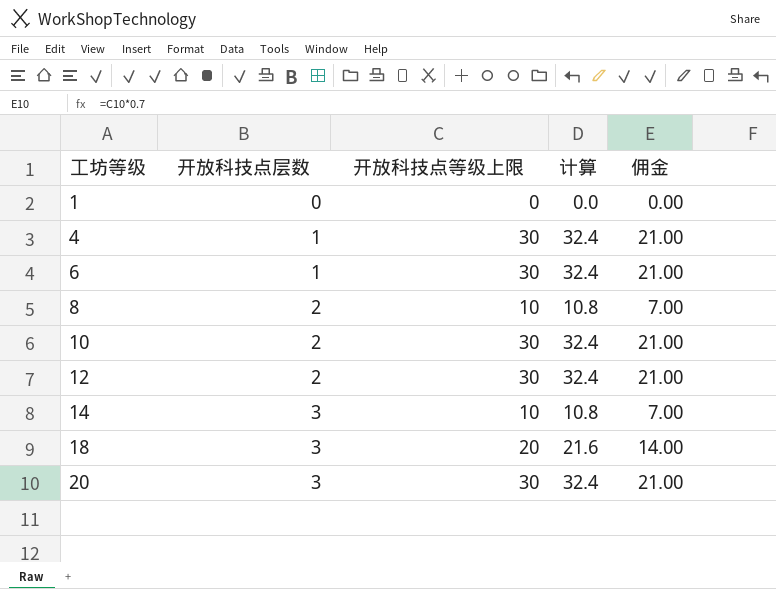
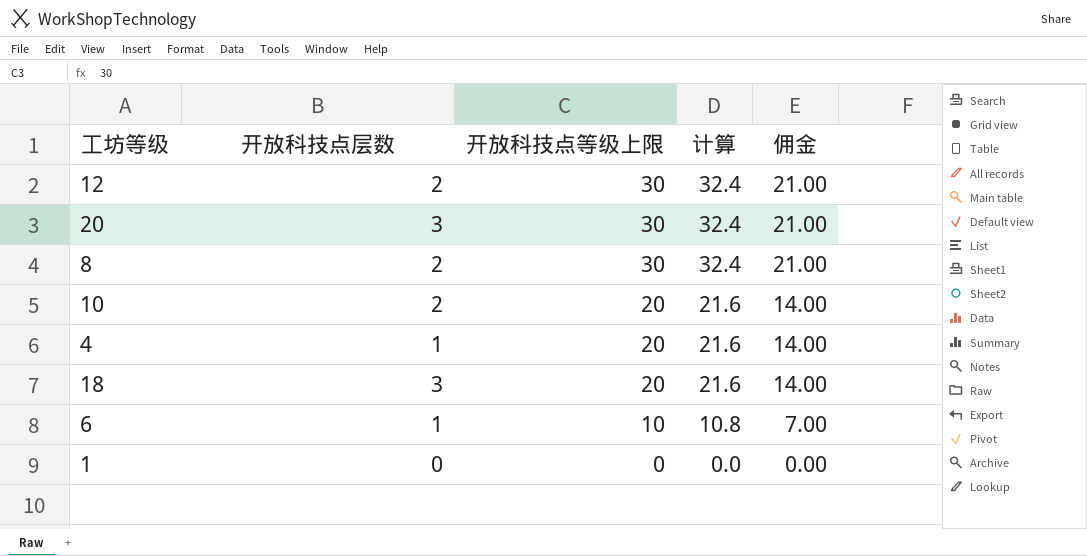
row order: 工坊等级 ascending -> 开放科技点等级上限 descending
row 14: 3 | 10 | 10.8 | 7.00 -> none
8 | 开放科技点等级上限: 10 -> 30
8 | 计算: 10.8 -> 32.4
8 | 佣金: 7.00 -> 21.00
10 | 开放科技点等级上限: 30 -> 20
10 | 计算: 32.4 -> 21.6
10 | 佣金: 21.00 -> 14.00
4 | 开放科技点等级上限: 30 -> 20
4 | 计算: 32.4 -> 21.6
4 | 佣金: 21.00 -> 14.00
6 | 开放科技点等级上限: 30 -> 10
6 | 计算: 32.4 -> 10.8
6 | 佣金: 21.00 -> 7.00

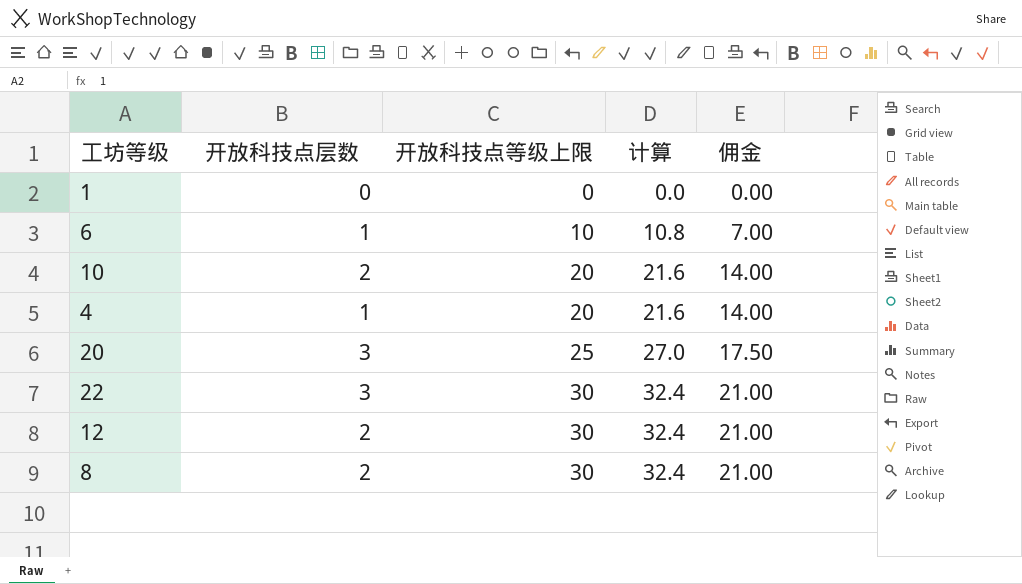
row order: 开放科技点等级上限 descending -> 开放科技点等级上限 ascending
row 18: 3 | 20 | 21.6 | 14.00 -> none
20 | 开放科技点等级上限: 30 -> 25
20 | 计算: 32.4 -> 27.0
20 | 佣金: 21.00 -> 17.50
row 22: none -> 3 | 30 | 32.4 | 21.00

